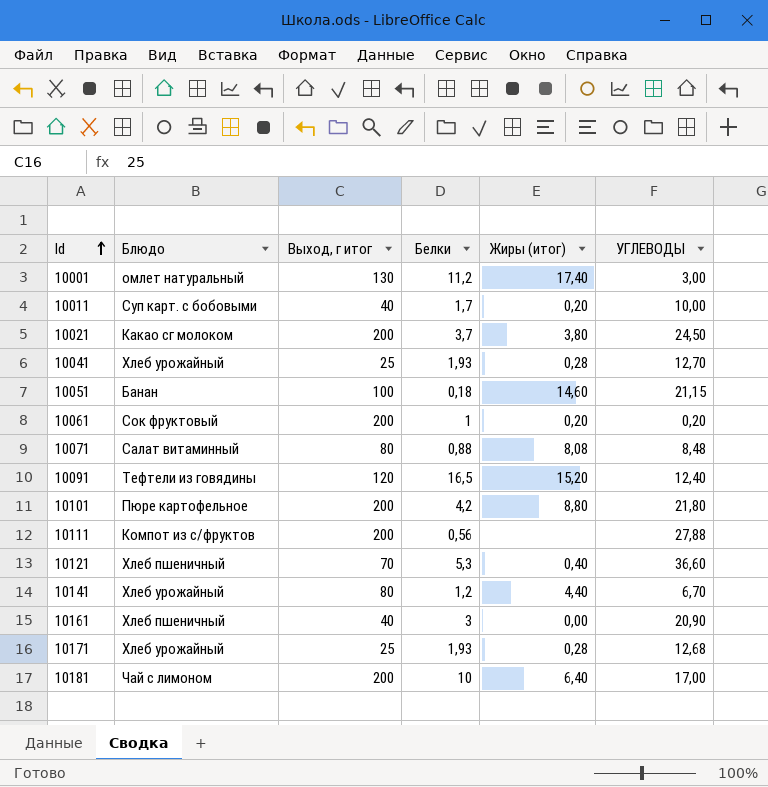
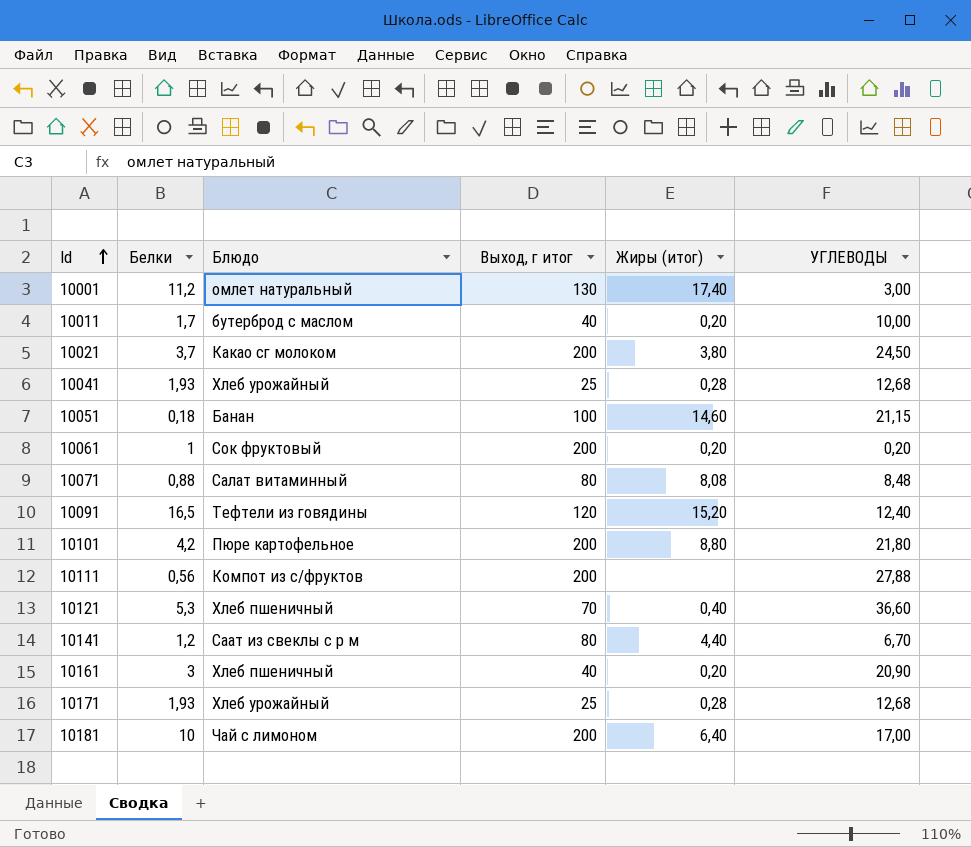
column Белки | position: 4 -> 2
10011 | Блюдо: Суп карт. с бобовыми -> бутерброд с маслом
10041 | УГЛЕВОДЫ: 12,70 -> 12,68
10141 | Блюдо: Хлеб урожайный -> Саат из свеклы с р м
10161 | Жиры (итог): 0,00 -> 0,20

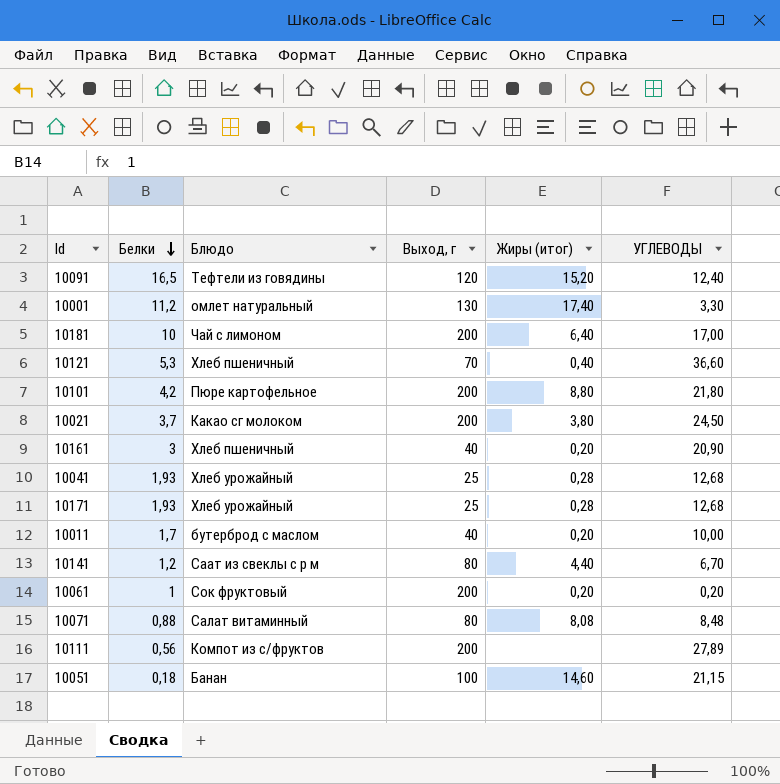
row order: Id ascending -> Белки descending
column name: Выход, г итог -> Выход, г
10001 | УГЛЕВОДЫ: 3,00 -> 3,30
10111 | УГЛЕВОДЫ: 27,88 -> 27,89

